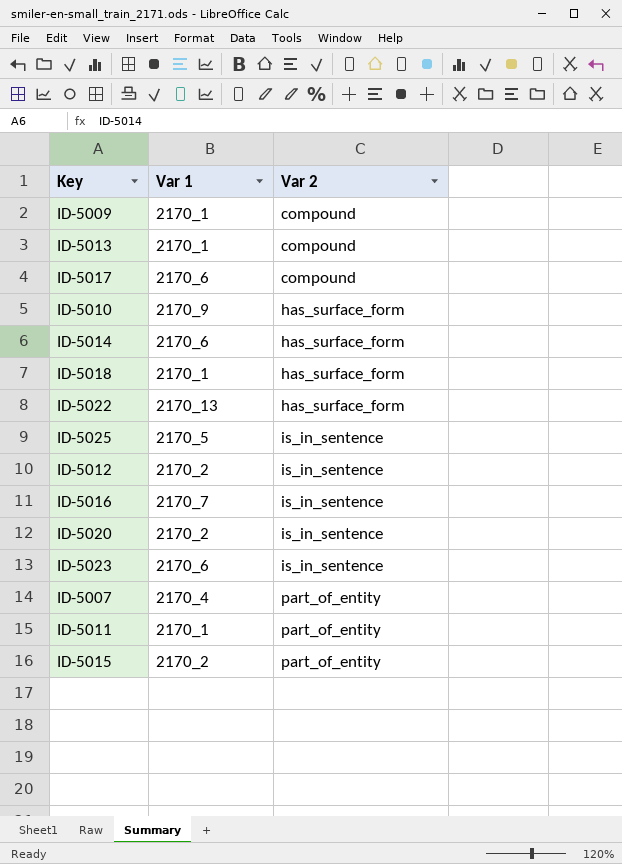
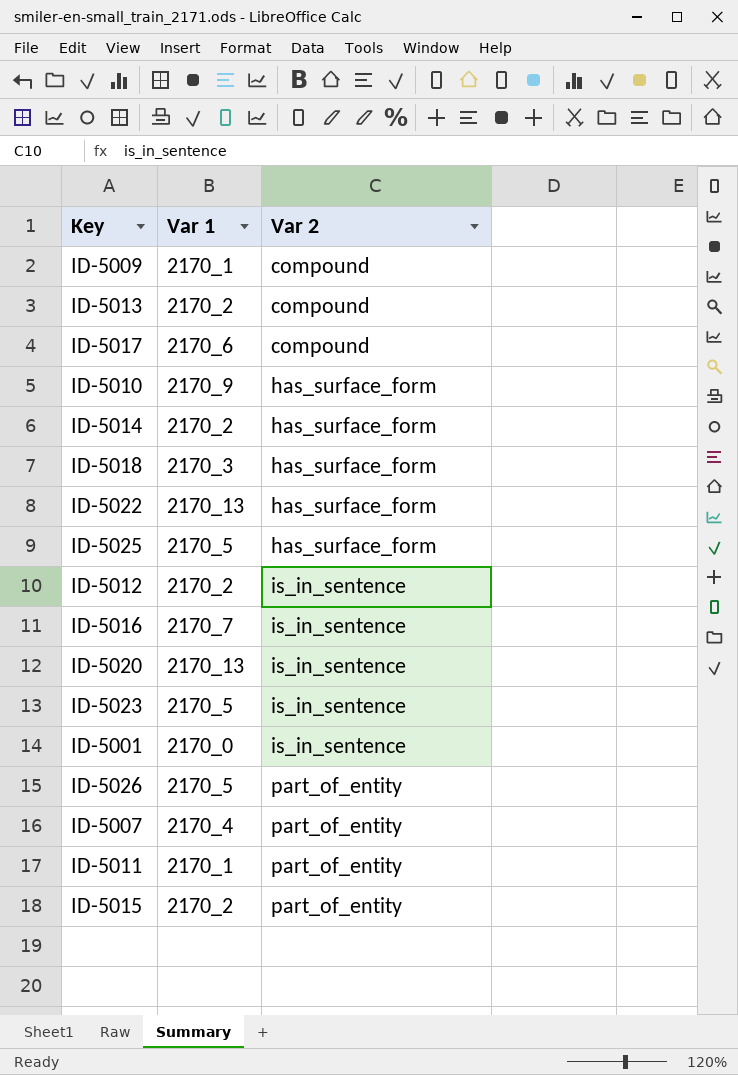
ID-5013 | Var 1: 2170_1 -> 2170_2
ID-5014 | Var 1: 2170_6 -> 2170_2
ID-5018 | Var 1: 2170_1 -> 2170_3
ID-5025 | Var 2: is_in_sentence -> has_surface_form
ID-5020 | Var 1: 2170_2 -> 2170_13
ID-5023 | Var 1: 2170_6 -> 2170_5
row ID-5001: none -> 2170_0 | is_in_sentence
row ID-5026: none -> 2170_5 | part_of_entity

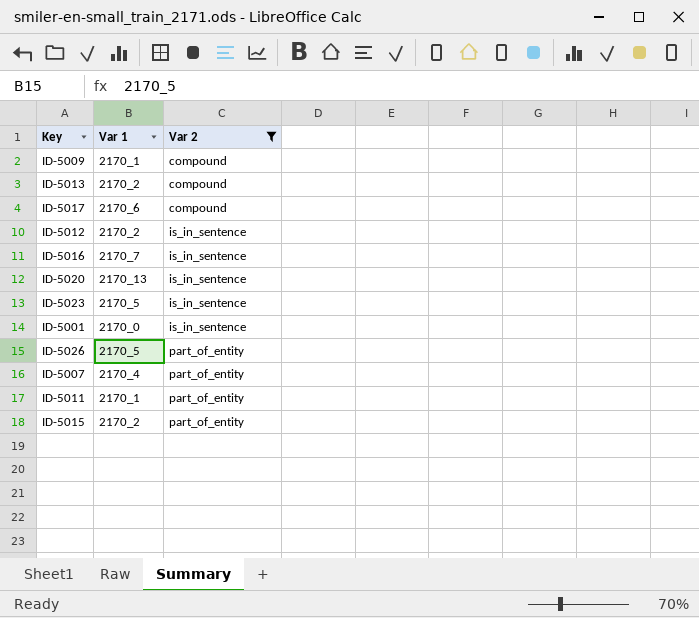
filter: none -> Var 2 != has_surface_form

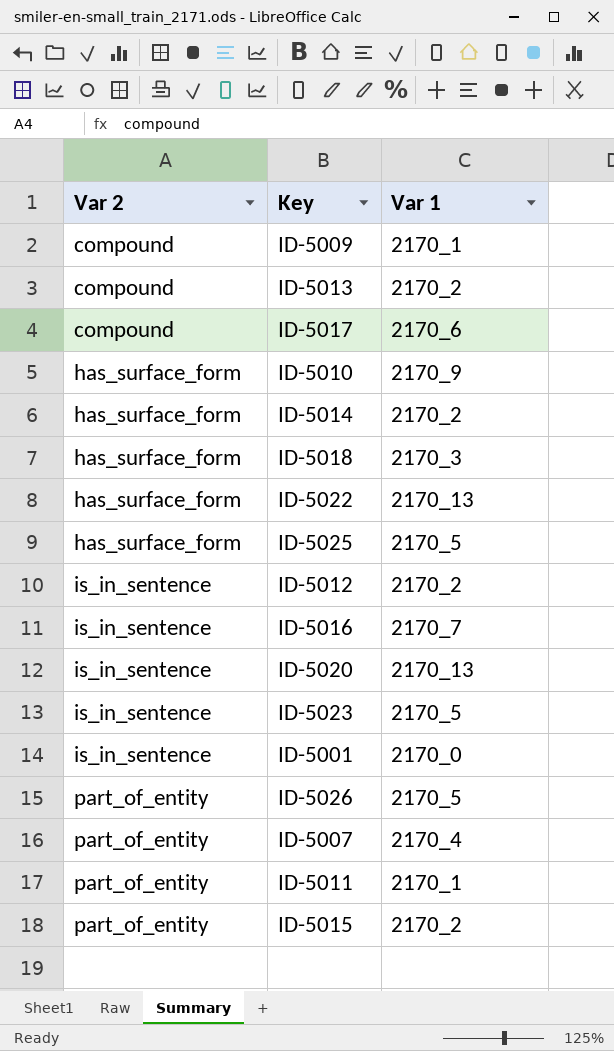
filter: Var 2 != has_surface_form -> none
column Var 2 | position: 3 -> 1

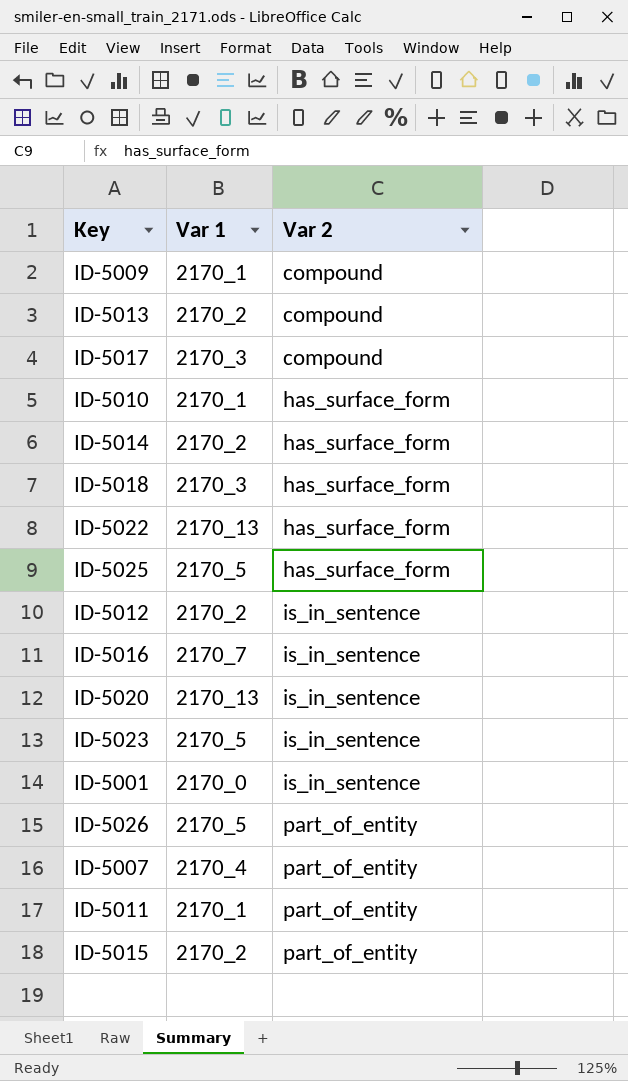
column Var 2 | position: 1 -> 3
ID-5017 | Var 1: 2170_6 -> 2170_3
ID-5010 | Var 1: 2170_9 -> 2170_1

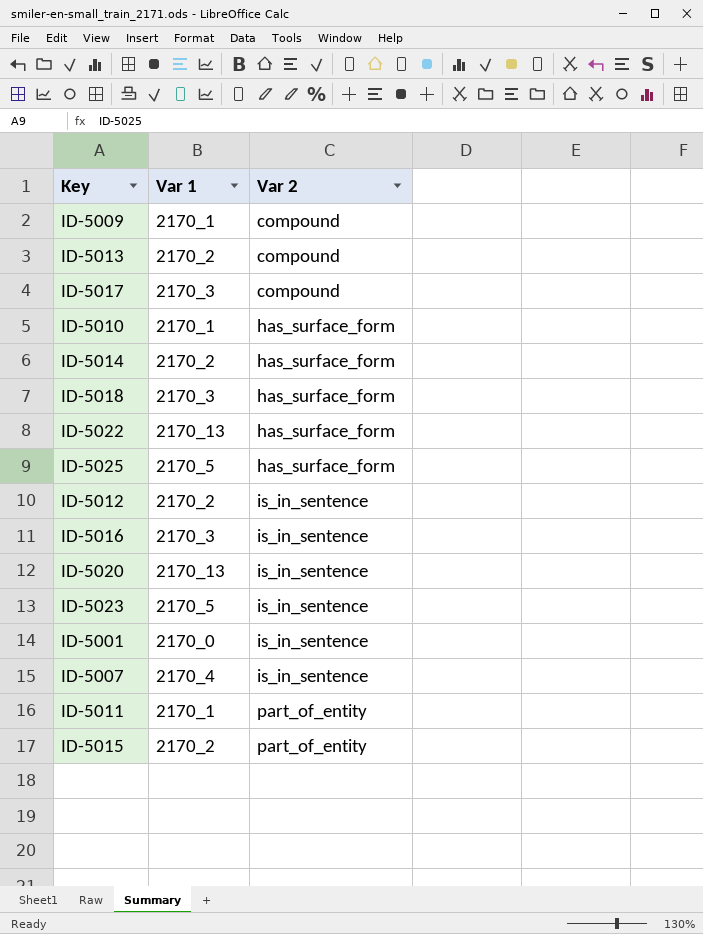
row ID-5026: 2170_5 | part_of_entity -> none
ID-5016 | Var 1: 2170_7 -> 2170_3
ID-5007 | Var 2: part_of_entity -> is_in_sentence

